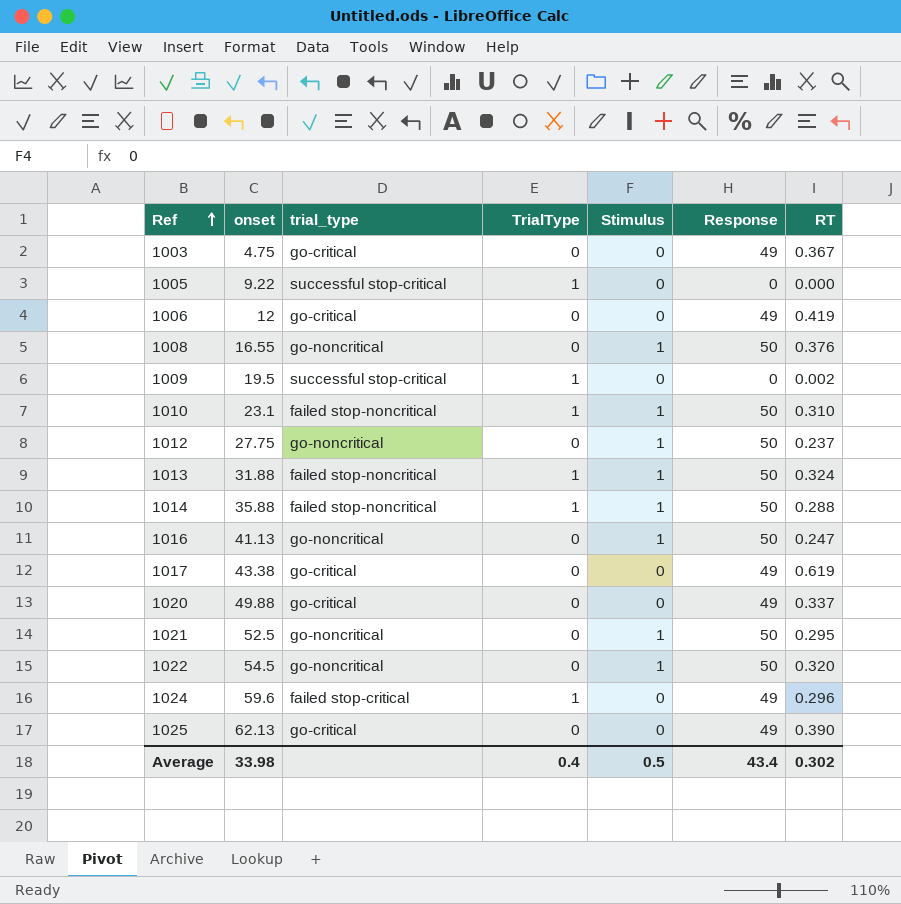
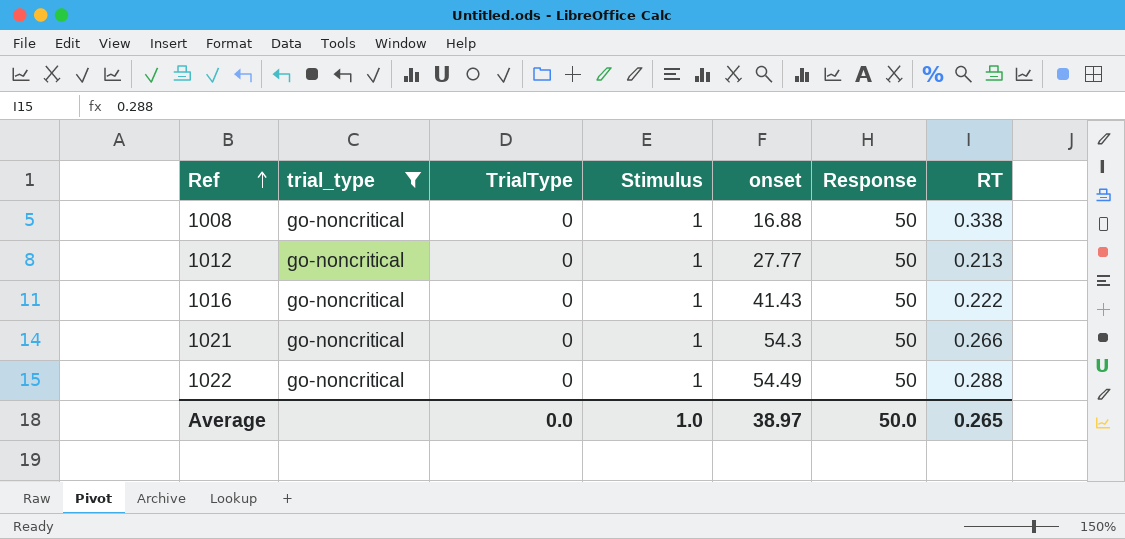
filter: none -> trial_type = go-noncritical
column onset | position: 2 -> 5
1008 | onset: 16.55 -> 16.88
1008 | RT: 0.376 -> 0.338
1012 | onset: 27.75 -> 27.77
1012 | RT: 0.237 -> 0.213
1016 | onset: 41.13 -> 41.43
1016 | RT: 0.247 -> 0.222
1021 | onset: 52.5 -> 54.3
1021 | RT: 0.295 -> 0.266
1022 | onset: 54.5 -> 54.49
1022 | RT: 0.320 -> 0.288
Average | TrialType: 0.4 -> 0.0
Average | Stimulus: 0.5 -> 1.0
Average | onset: 33.98 -> 38.97
Average | Response: 43.4 -> 50.0
Average | RT: 0.302 -> 0.265

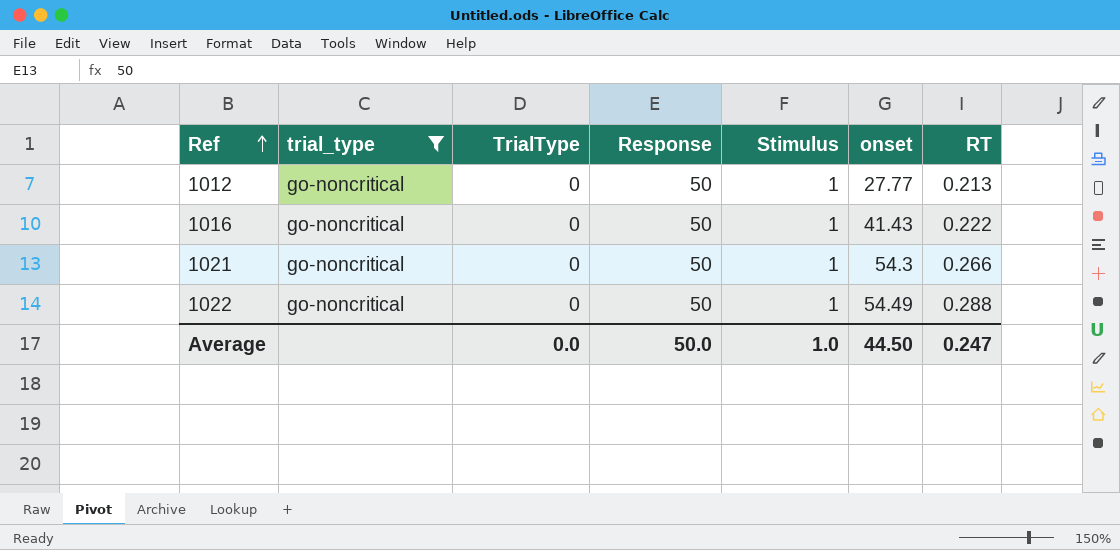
column Response | position: 6 -> 4
row 1008: go-noncritical | 0 | 1 | 16.88 | 50 | 0.338 -> none
Average | onset: 38.97 -> 44.50
Average | RT: 0.265 -> 0.247

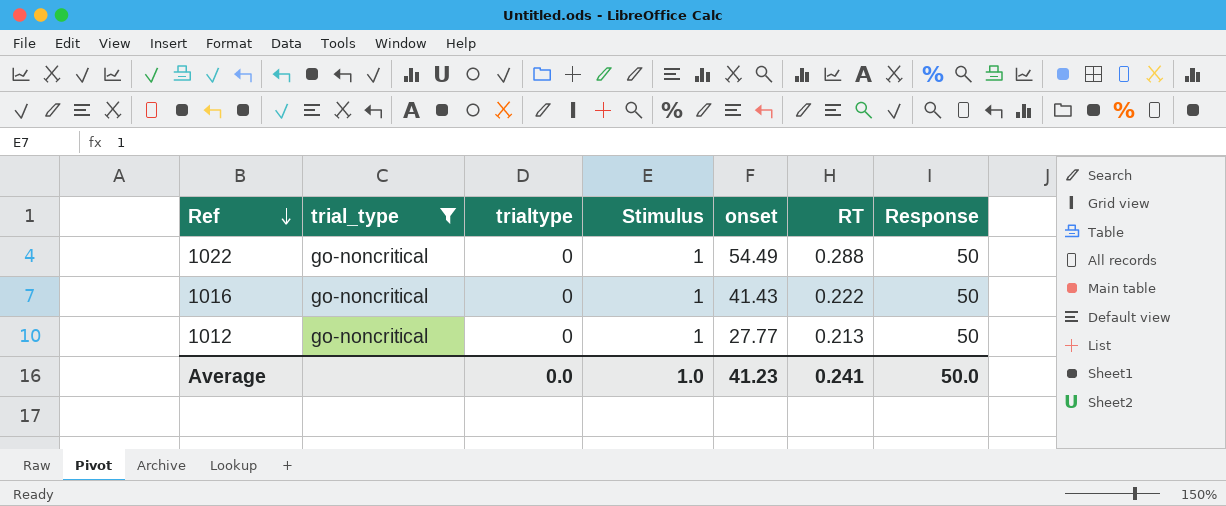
row order: Ref ascending -> Ref descending
column name: TrialType -> trialtype
column Response | position: 4 -> 7
row 1021: go-noncritical | 0 | 50 | 1 | 54.3 | 0.266 -> none
Average | onset: 44.50 -> 41.23
Average | RT: 0.247 -> 0.241

